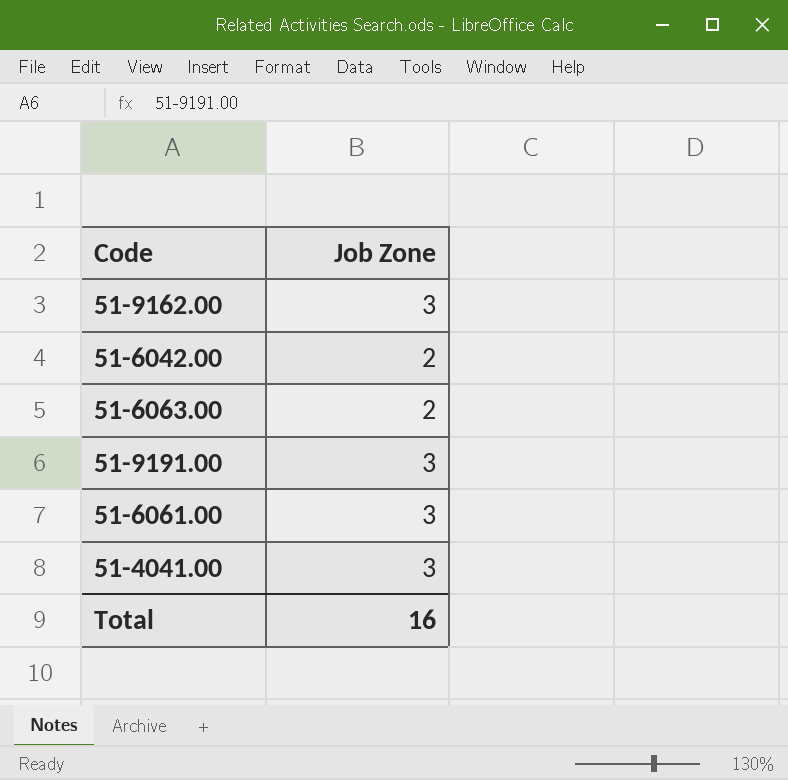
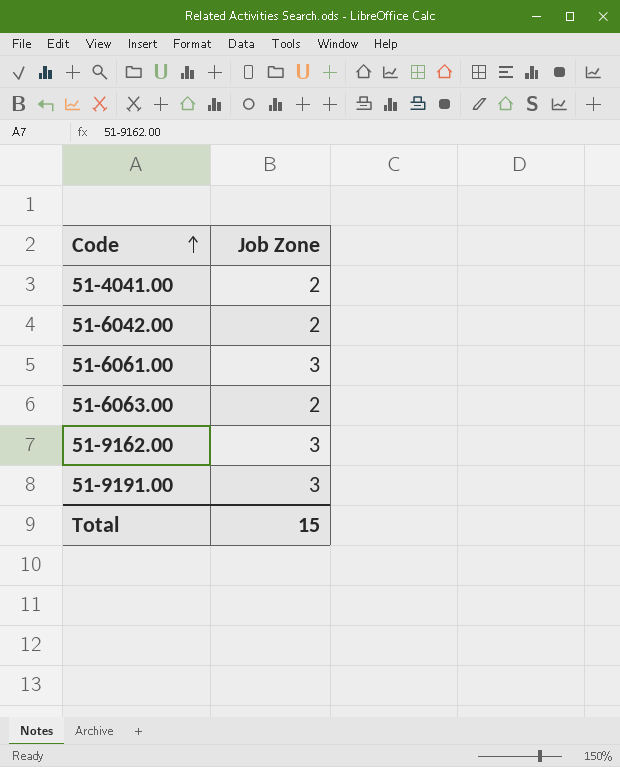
row order: none -> Code ascending
51-4041.00 | Job Zone: 3 -> 2
Total | Job Zone: 16 -> 15

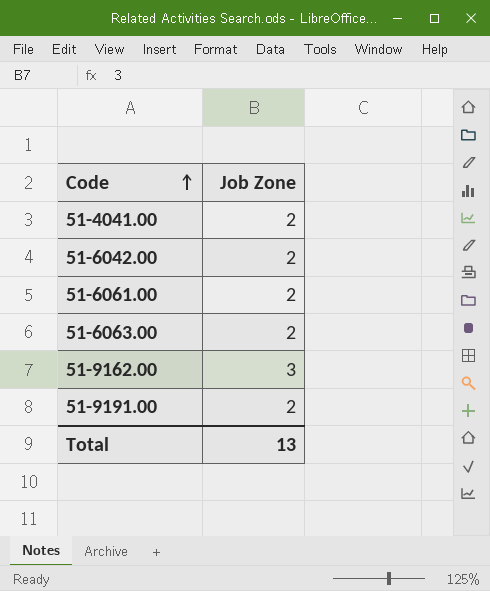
51-6061.00 | Job Zone: 3 -> 2
51-9191.00 | Job Zone: 3 -> 2
Total | Job Zone: 15 -> 13

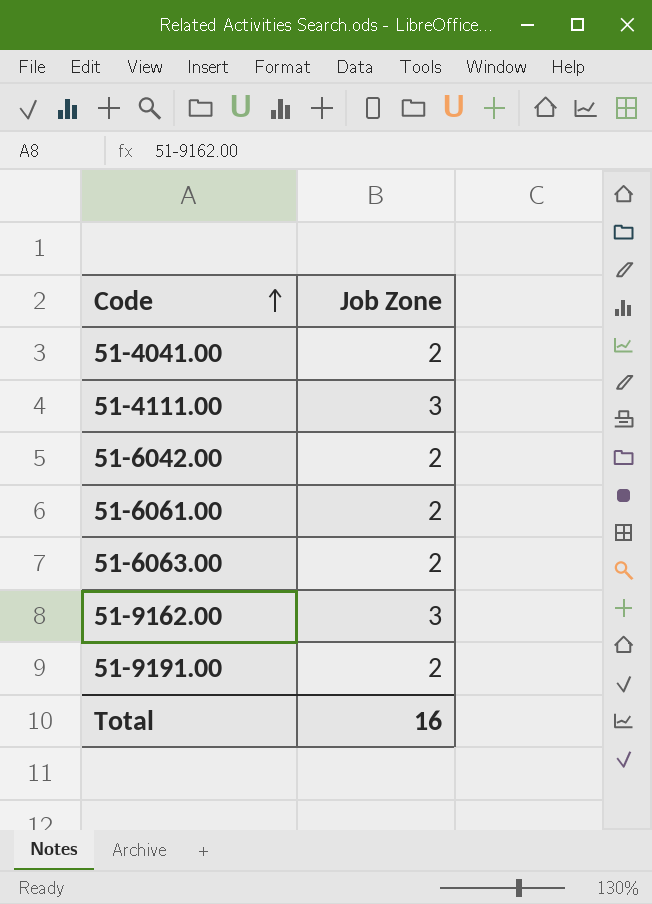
row 51-4111.00: none -> 3
Total | Job Zone: 13 -> 16

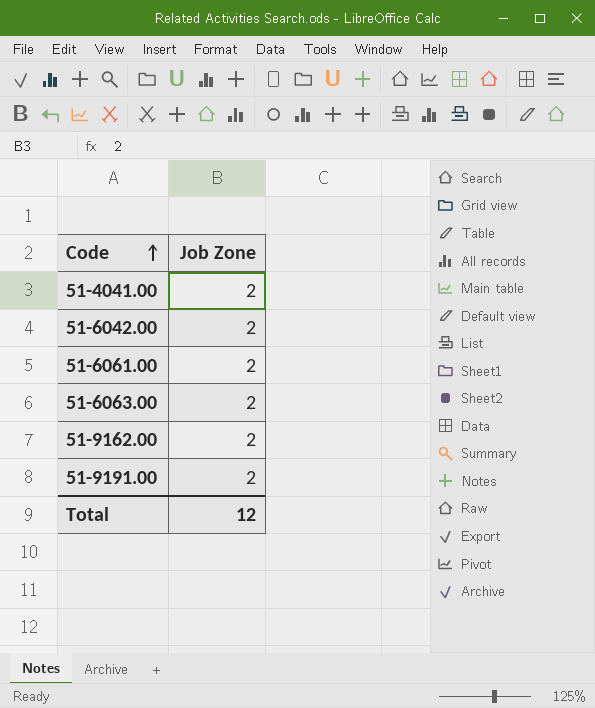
row 51-4111.00: 3 -> none
51-9162.00 | Job Zone: 3 -> 2
Total | Job Zone: 16 -> 12

